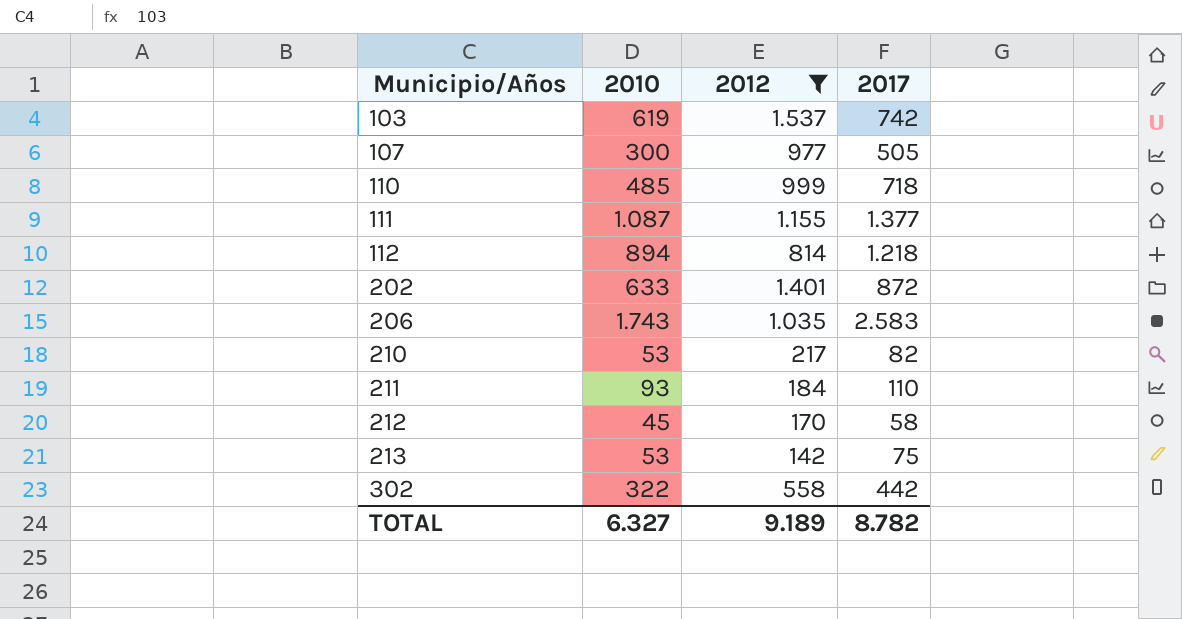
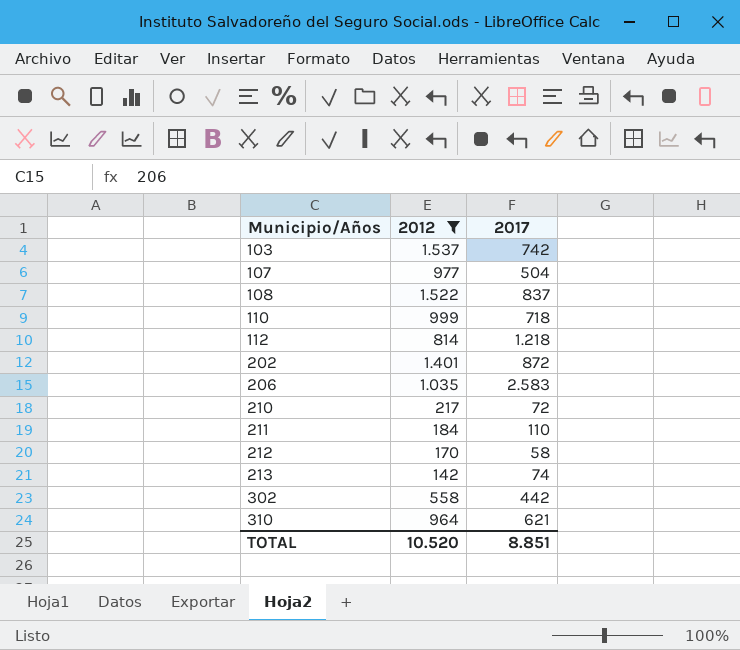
column 2010 | position: 2 -> none
row 111: 1.087 | 1.155 | 1.377 -> none
107 | 2017: 505 -> 504
row 108: none -> 1.522 | 837
210 | 2017: 82 -> 72
213 | 2017: 75 -> 74
row 310: none -> 964 | 621
TOTAL | 2012: 9.189 -> 10.520
TOTAL | 2017: 8.782 -> 8.851

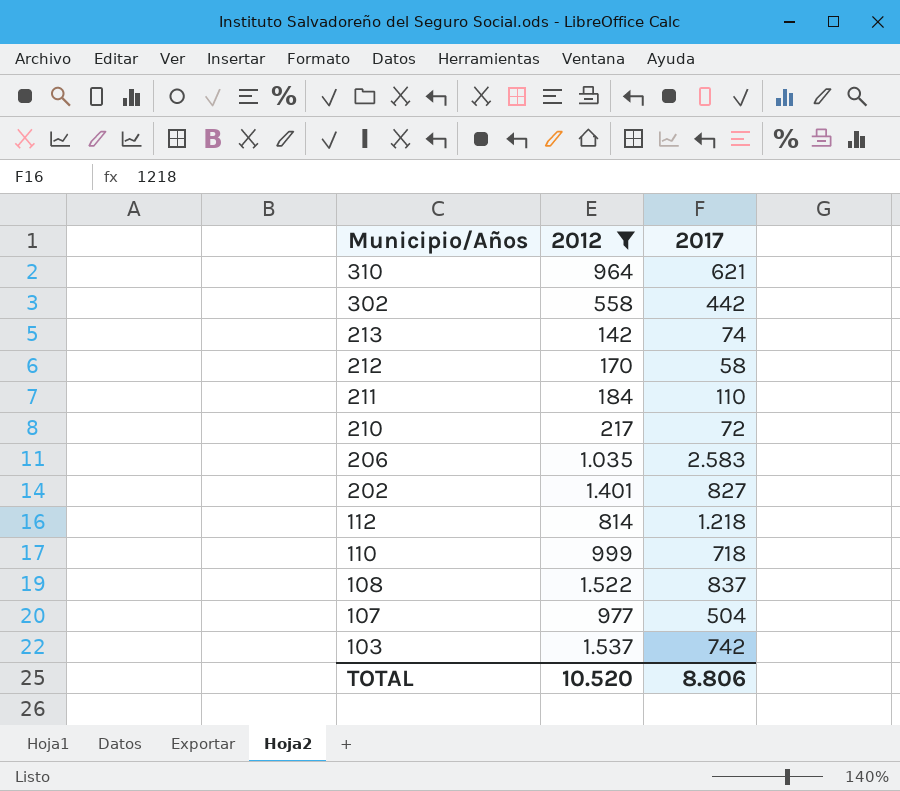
row order: Municipio/Años ascending -> Municipio/Años descending
202 | 2017: 872 -> 827
TOTAL | 2017: 8.851 -> 8.806

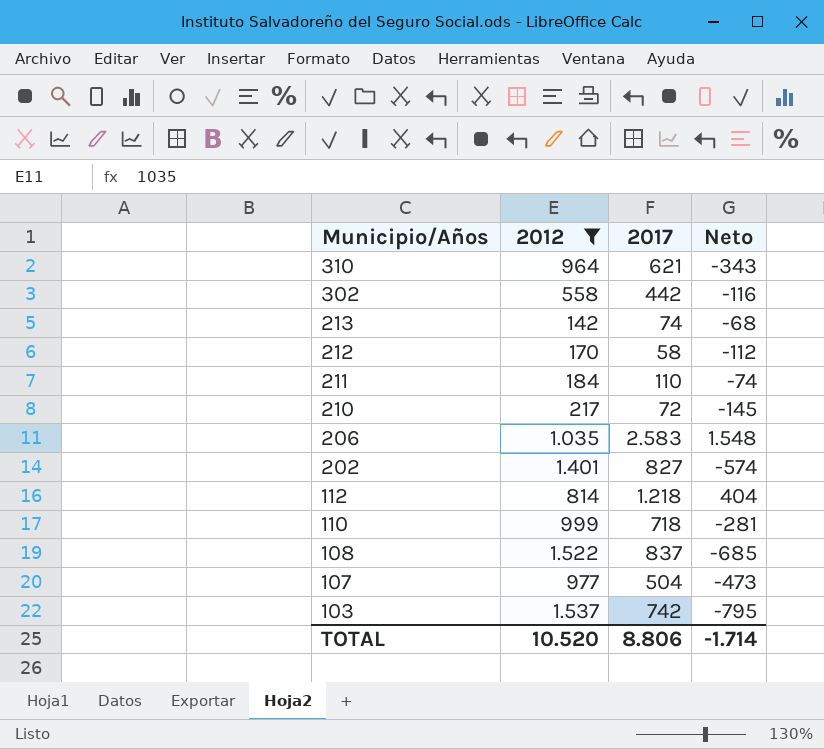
column Neto | formula: none -> [2017] - [2012]

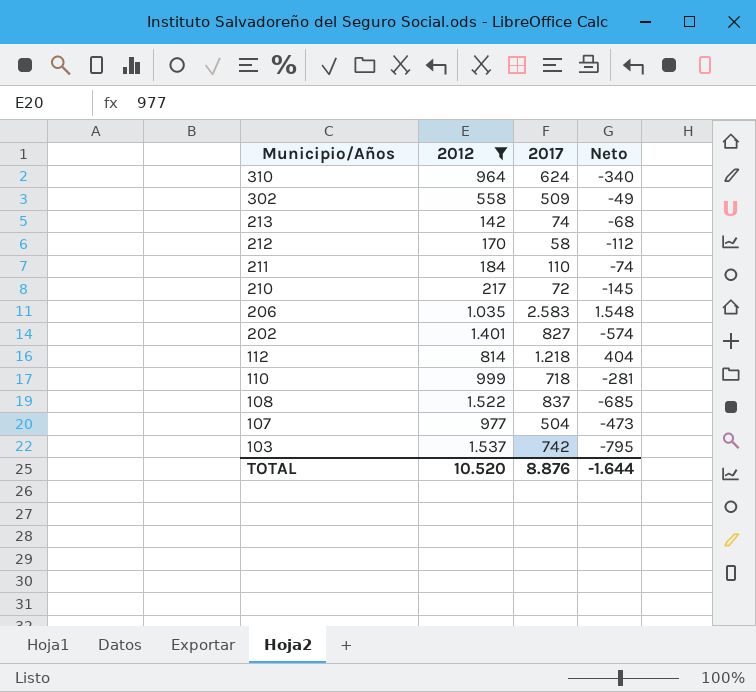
310 | 2017: 621 -> 624
310 | Neto: -343 -> -340
302 | 2017: 442 -> 509
302 | Neto: -116 -> -49
TOTAL | 2017: 8.806 -> 8.876
TOTAL | Neto: -1.714 -> -1.644

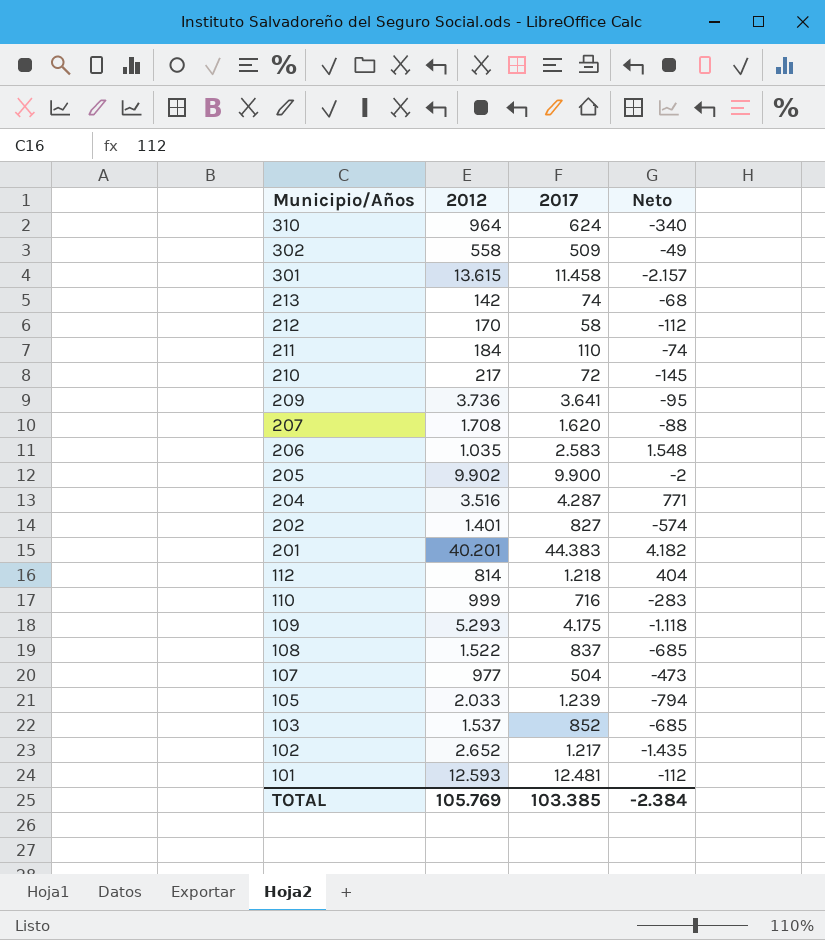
filter: 2012 <= 1.537 -> none
110 | 2017: 718 -> 716
110 | Neto: -281 -> -283
103 | 2017: 742 -> 852
103 | Neto: -795 -> -685
TOTAL | 2012: 10.520 -> 105.769
TOTAL | 2017: 8.876 -> 103.385
TOTAL | Neto: -1.644 -> -2.384

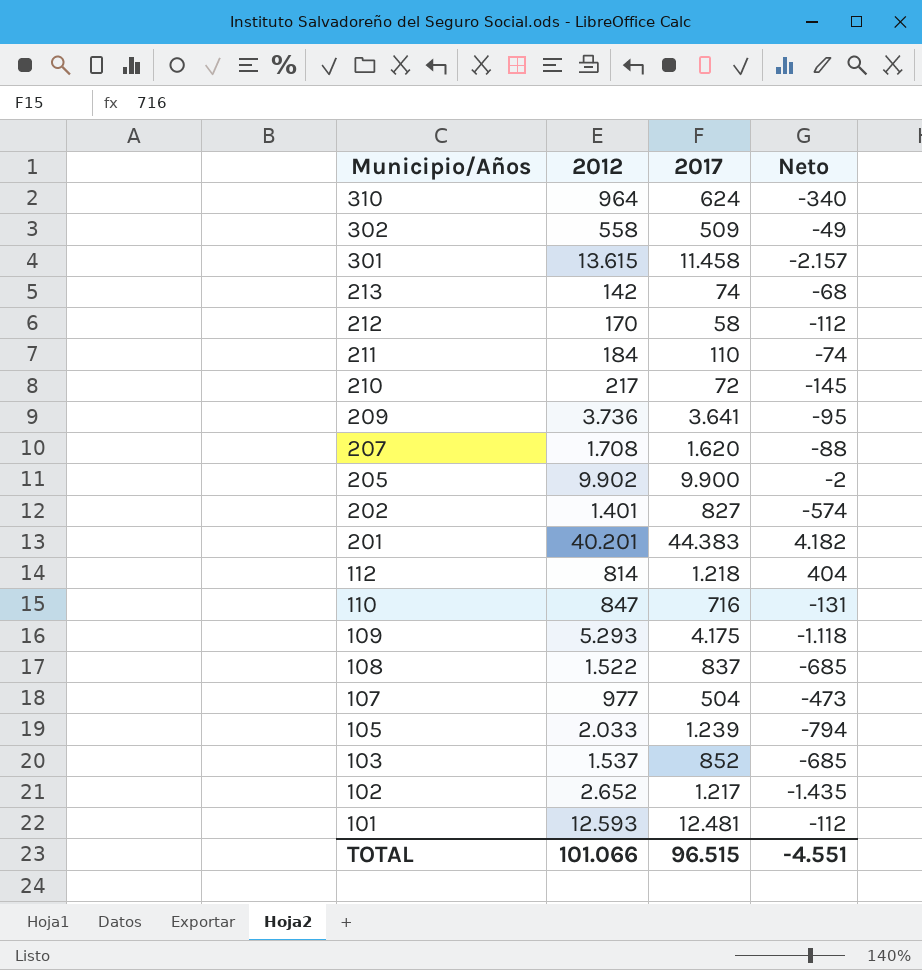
row 206: 1.035 | 2.583 | 1.548 -> none
row 204: 3.516 | 4.287 | 771 -> none
110 | 2012: 999 -> 847
110 | Neto: -283 -> -131
TOTAL | 2012: 105.769 -> 101.066
TOTAL | 2017: 103.385 -> 96.515
TOTAL | Neto: -2.384 -> -4.551

